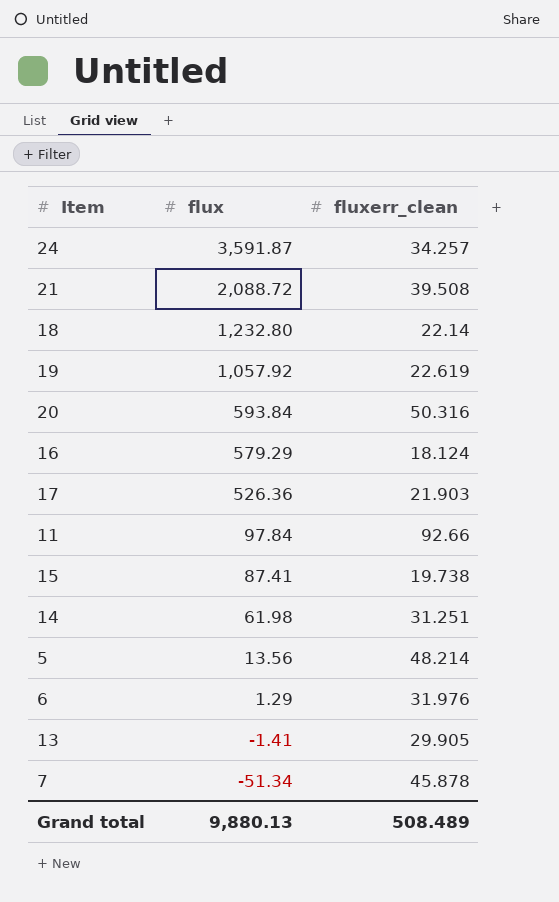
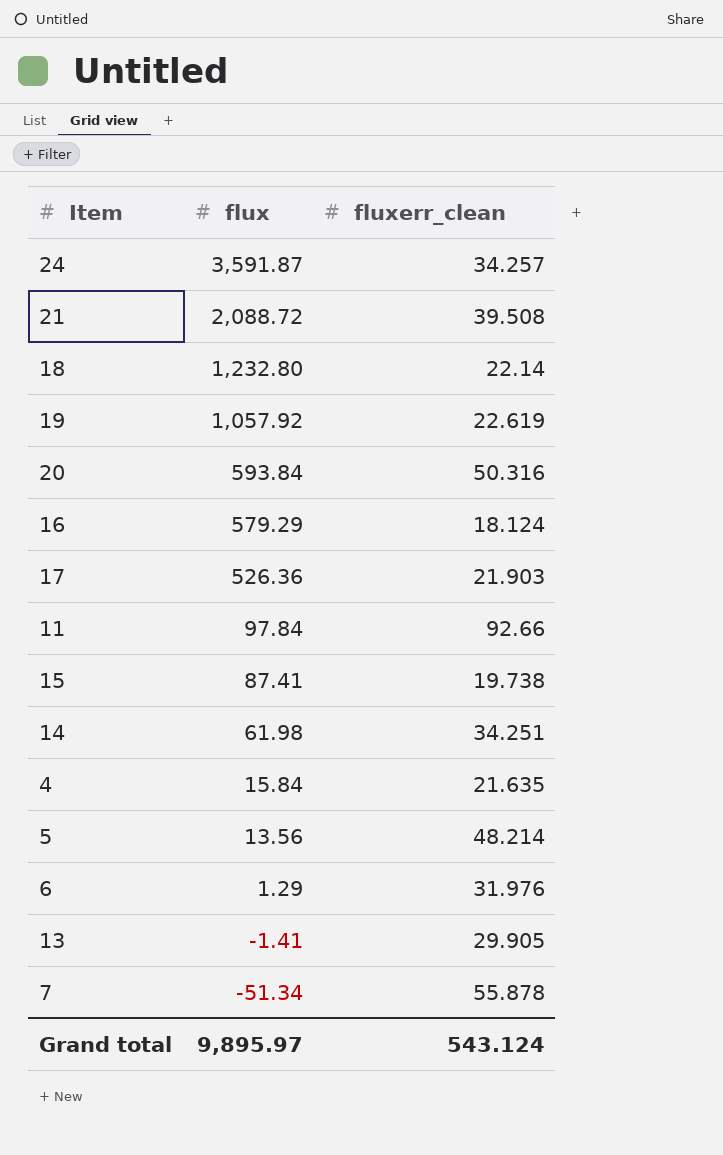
14 | fluxerr_clean: 31.251 -> 34.251
row 4: none -> 15.84 | 21.635
7 | fluxerr_clean: 45.878 -> 55.878
Grand total | flux: 9,880.13 -> 9,895.97
Grand total | fluxerr_clean: 508.489 -> 543.124

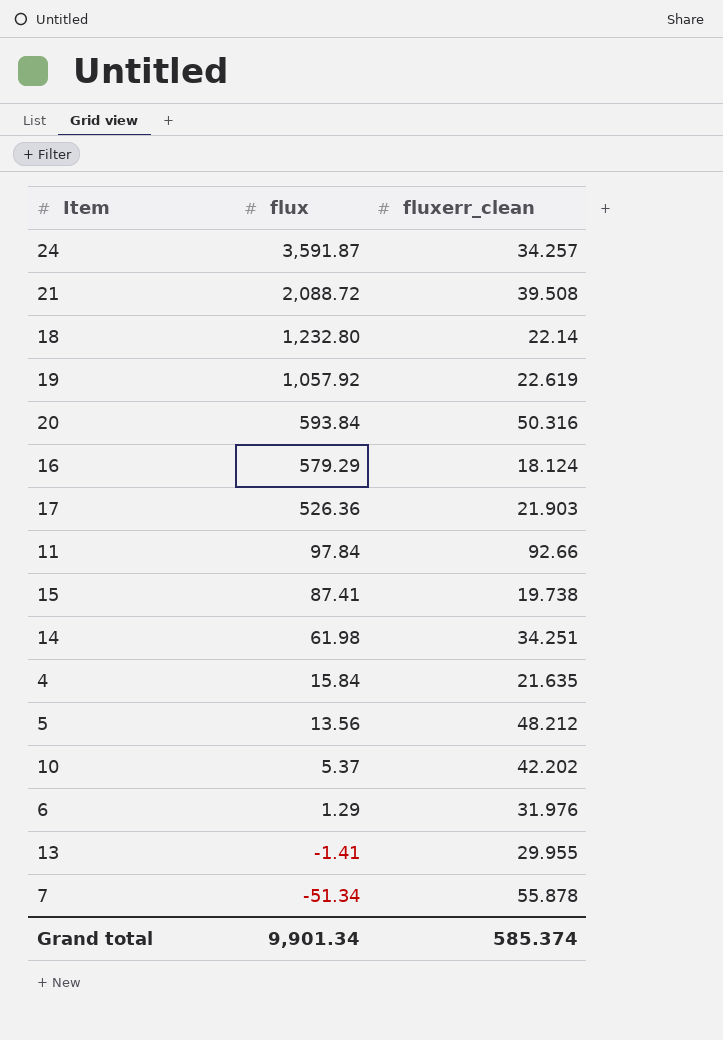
5 | fluxerr_clean: 48.214 -> 48.212
row 10: none -> 5.37 | 42.202
13 | fluxerr_clean: 29.905 -> 29.955
Grand total | flux: 9,895.97 -> 9,901.34
Grand total | fluxerr_clean: 543.124 -> 585.374

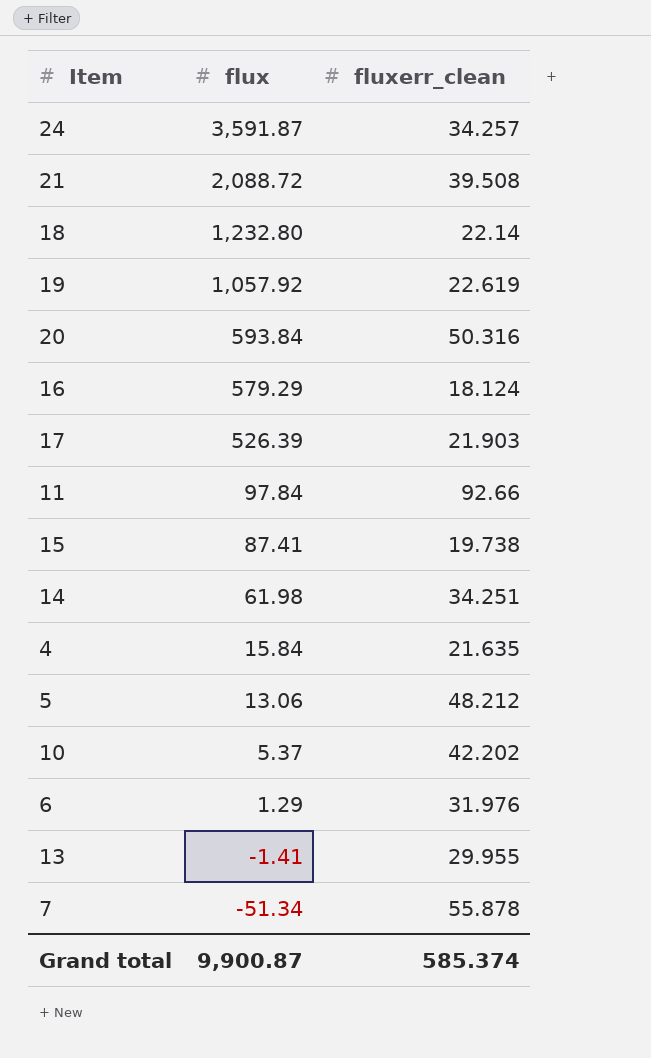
17 | flux: 526.36 -> 526.39
5 | flux: 13.56 -> 13.06
Grand total | flux: 9,901.34 -> 9,900.87

